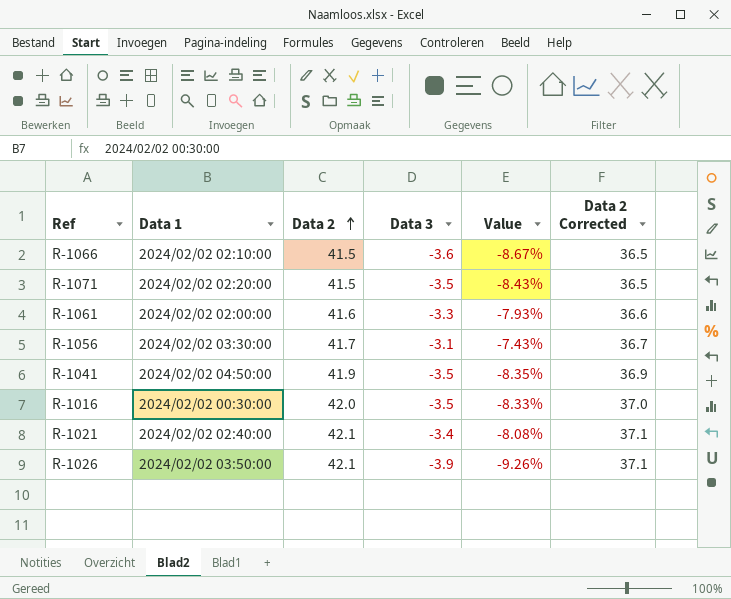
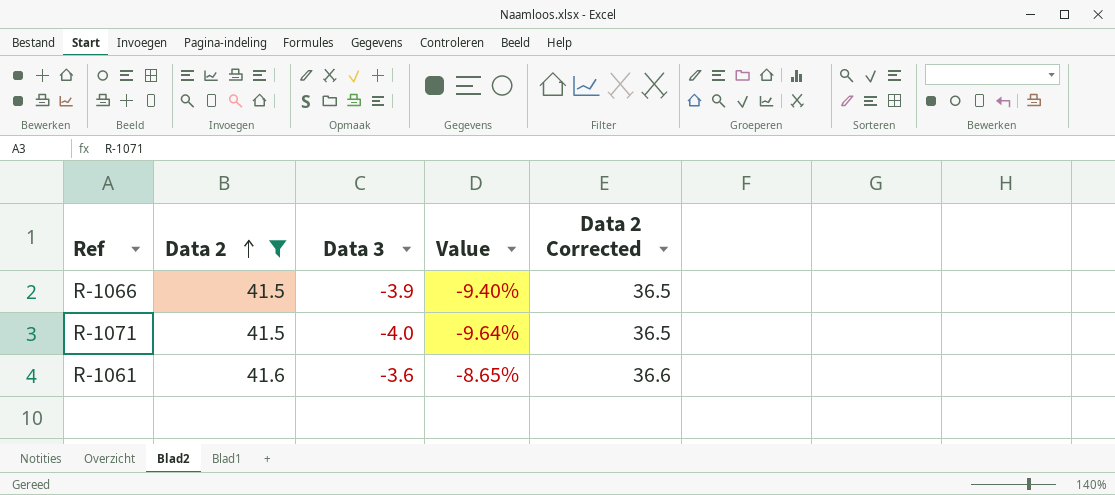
filter: none -> Data 2 <= 41.6
column Data 1 | position: 2 -> none
R-1066 | Data 3: -3.6 -> -3.9
R-1066 | Value: -8.67% -> -9.40%
R-1071 | Data 3: -3.5 -> -4.0
R-1071 | Value: -8.43% -> -9.64%
R-1061 | Data 3: -3.3 -> -3.6
R-1061 | Value: -7.93% -> -8.65%

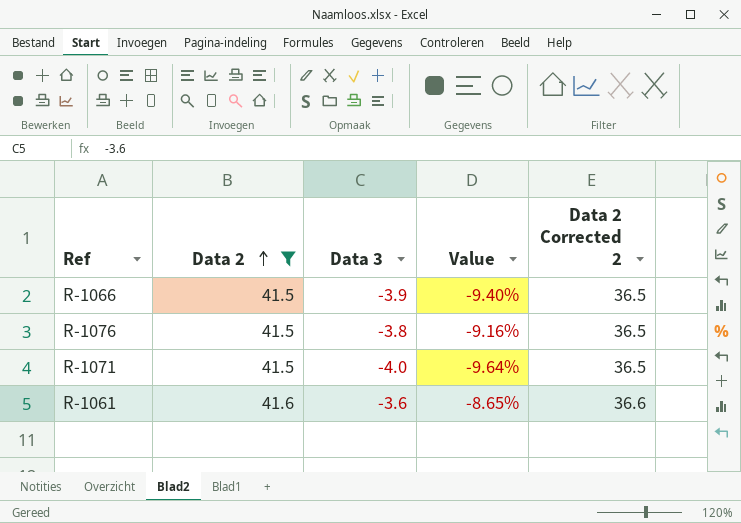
column name: Data 2 Corrected -> Data 2 Corrected 2
row R-1076: none -> 41.5 | -3.8 | -9.16% | 36.5

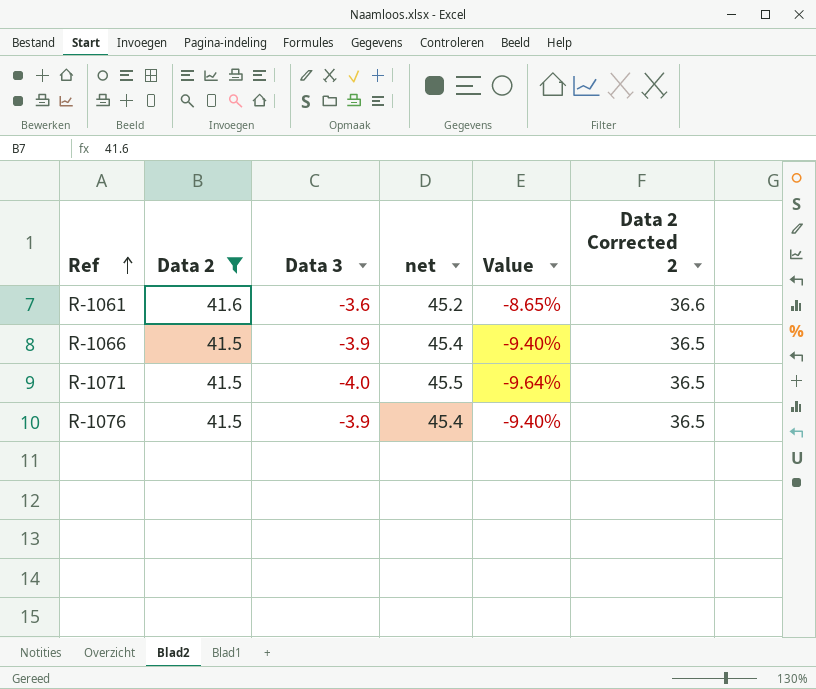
row order: Data 2 ascending -> Ref ascending
column net | formula: none -> [Data 2] - [Data 3]
R-1076 | Data 3: -3.8 -> -3.9
R-1076 | Value: -9.16% -> -9.40%

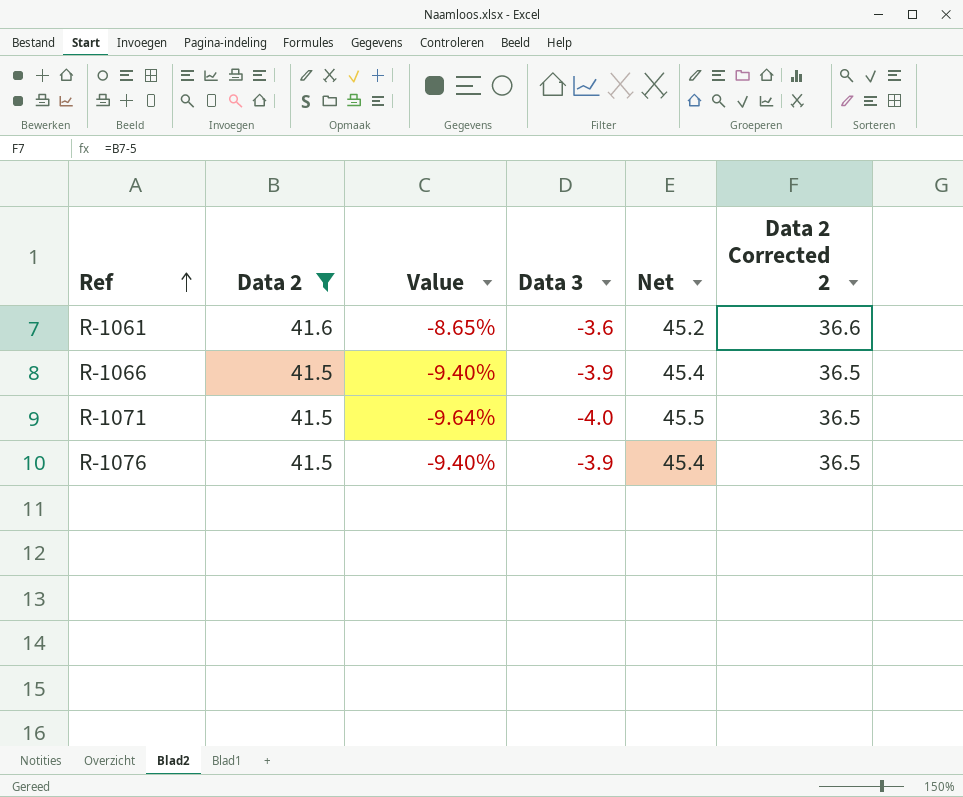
column Value | position: 5 -> 3
column name: net -> Net

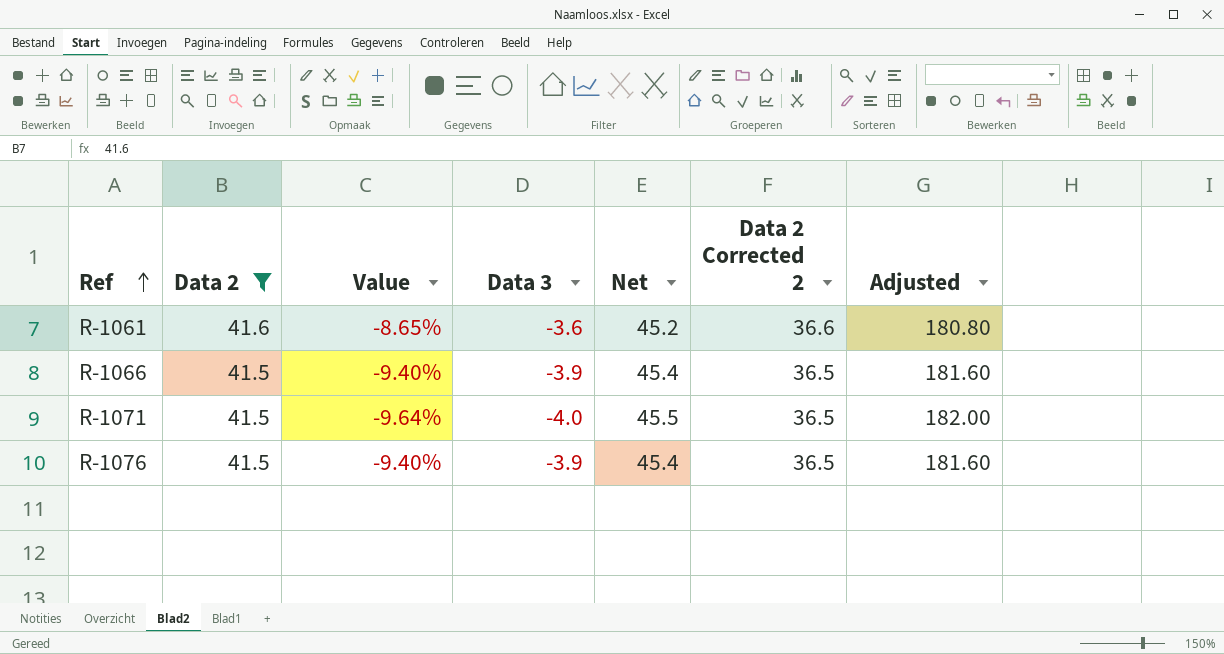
column Adjusted | formula: none -> [Net] * 4

